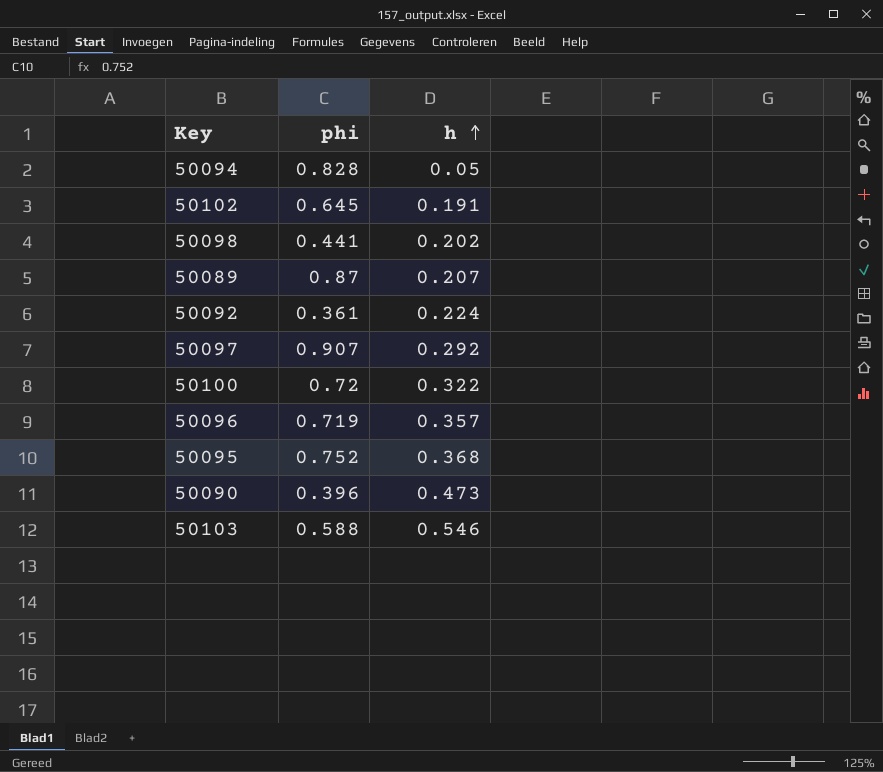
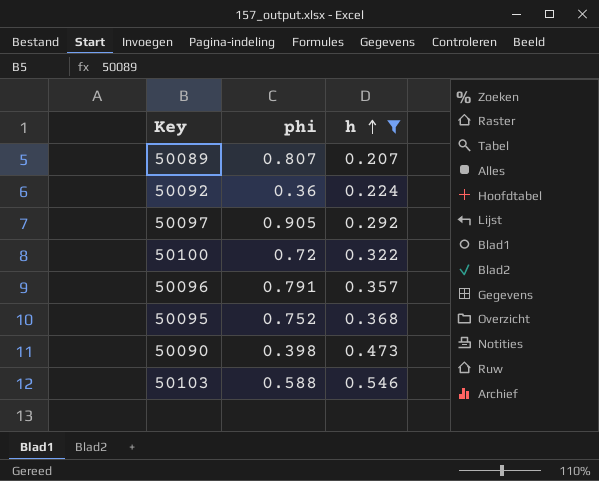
filter: none -> h >= 0.207
50089 | phi: 0.87 -> 0.807
50092 | phi: 0.361 -> 0.36
50097 | phi: 0.907 -> 0.905
50096 | phi: 0.719 -> 0.791
50090 | phi: 0.396 -> 0.398

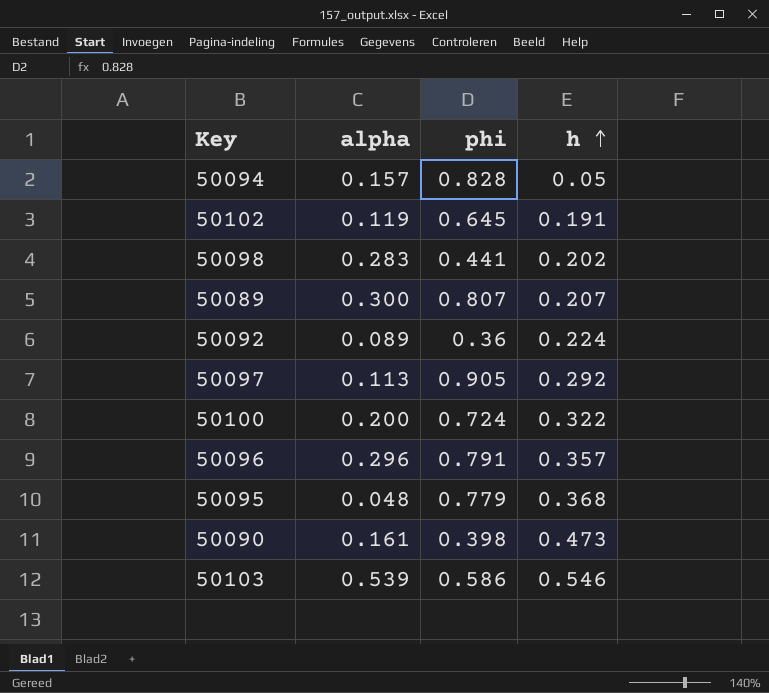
filter: h >= 0.207 -> none
column alpha | position: none -> 2
50100 | phi: 0.72 -> 0.724
50095 | phi: 0.752 -> 0.779
50103 | phi: 0.588 -> 0.586

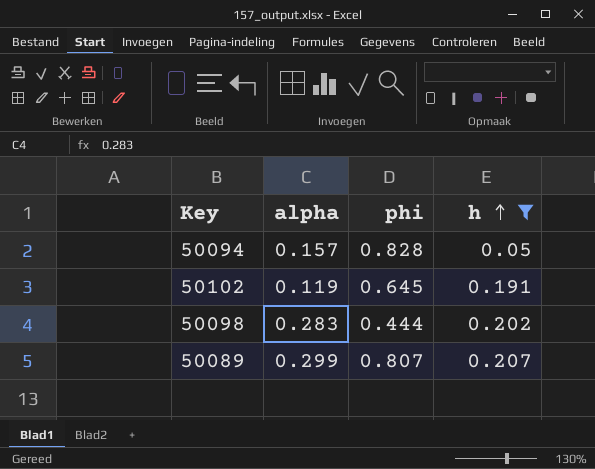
filter: none -> h <= 0.207
50098 | phi: 0.441 -> 0.444
50089 | alpha: 0.300 -> 0.299

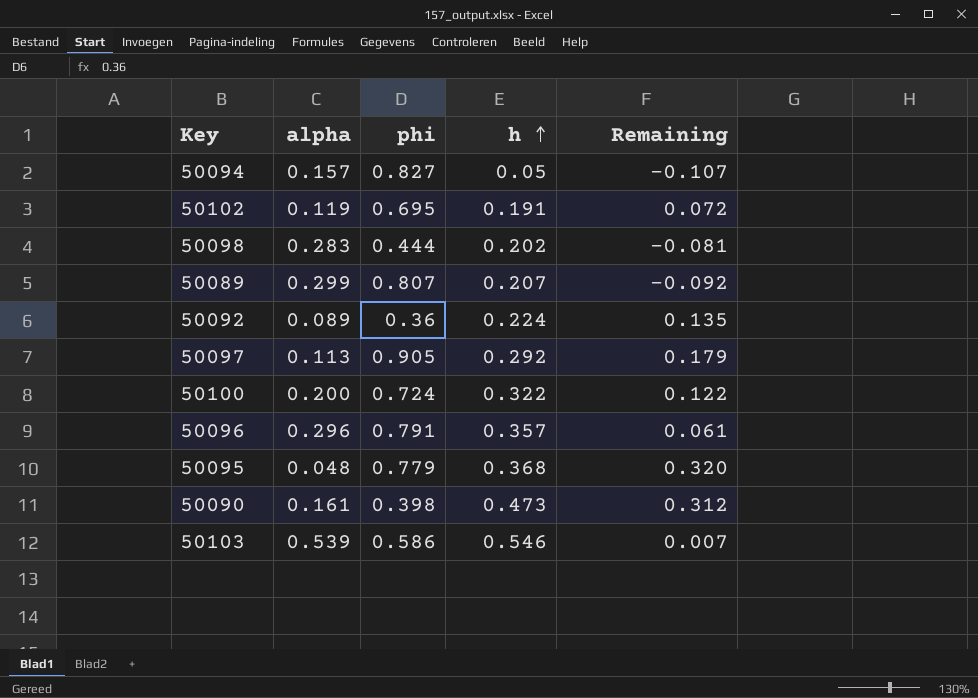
filter: h <= 0.207 -> none
column Remaining | formula: none -> [h] - [alpha]
50094 | phi: 0.828 -> 0.827
50102 | phi: 0.645 -> 0.695

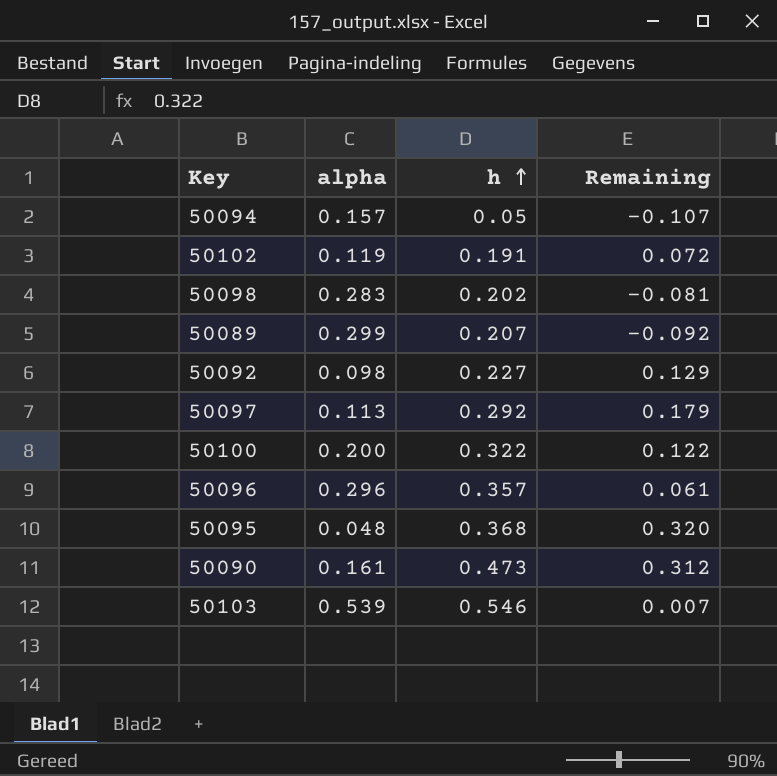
column phi | position: 3 -> none
50092 | alpha: 0.089 -> 0.098
50092 | h: 0.224 -> 0.227
50092 | Remaining: 0.135 -> 0.129

